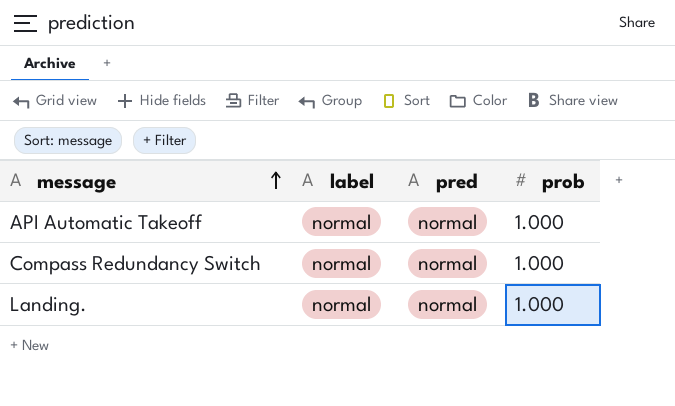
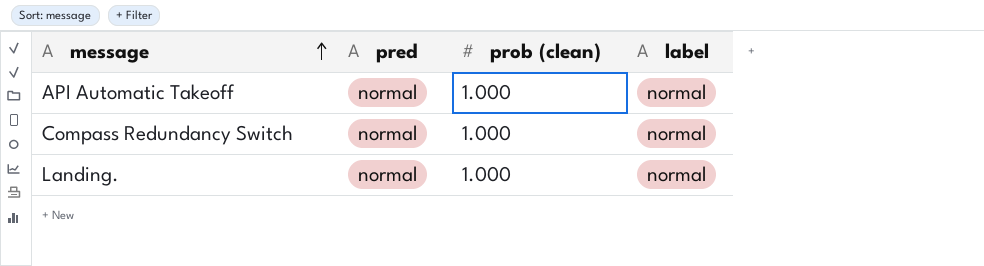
column name: prob -> prob (clean)
column label | position: 2 -> 4

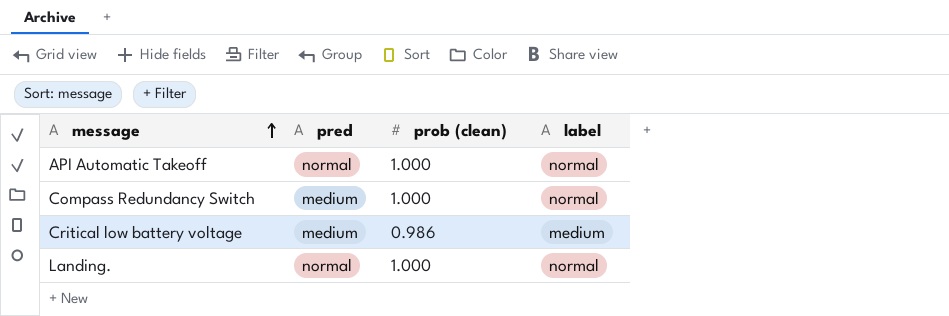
Compass Redundancy Switch | pred: normal -> medium
row Critical low battery voltage: none -> medium | 0.986 | medium

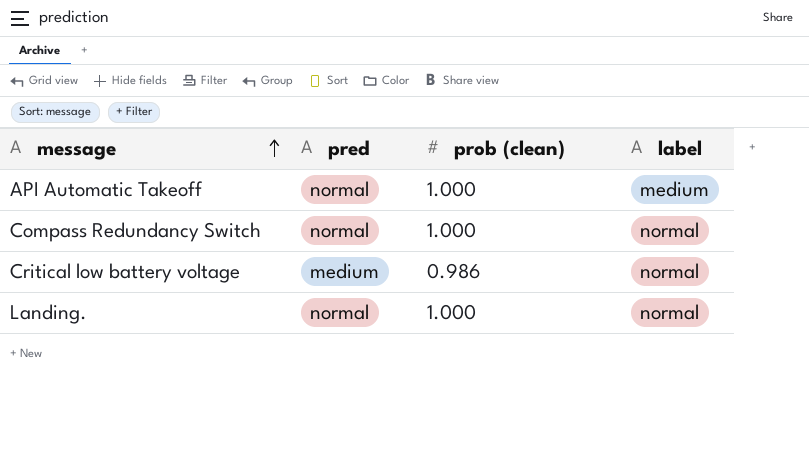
API Automatic Takeoff | label: normal -> medium
Compass Redundancy Switch | pred: medium -> normal
Critical low battery voltage | label: medium -> normal

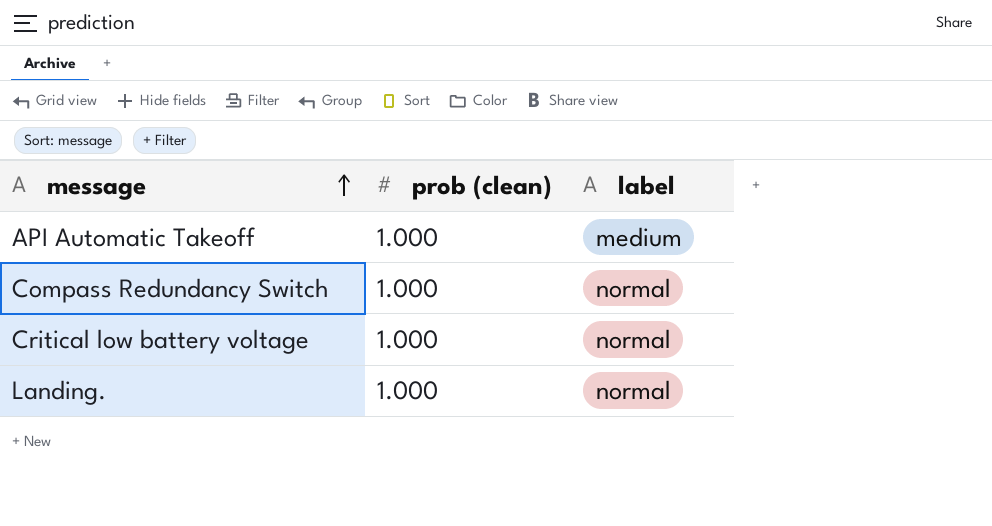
column pred | position: 2 -> none
Critical low battery voltage | prob (clean): 0.986 -> 1.000

